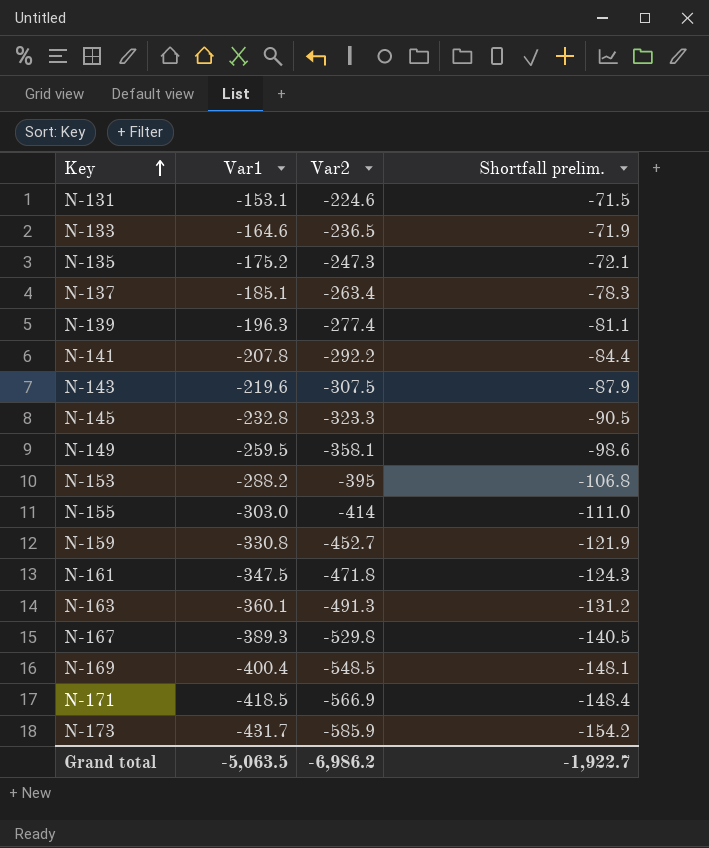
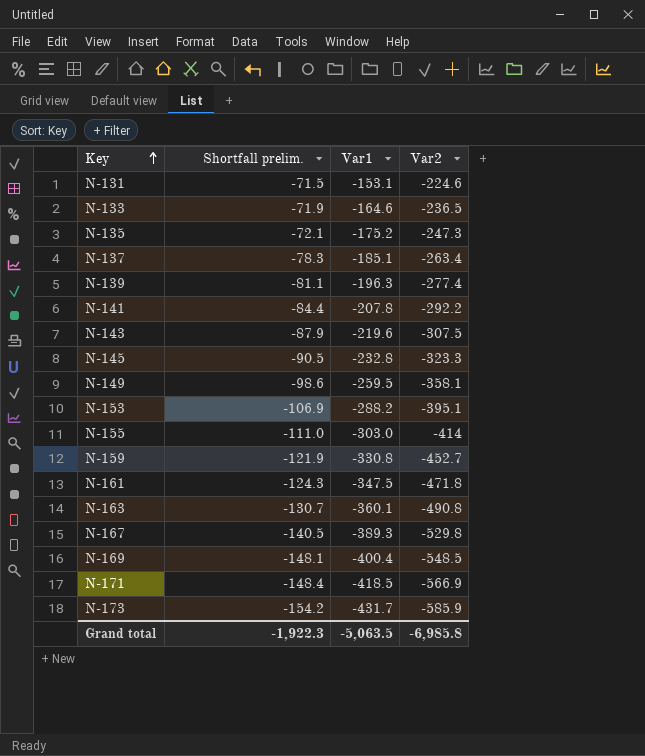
column Shortfall prelim. | position: 4 -> 2
N-153 | Shortfall prelim.: -106.8 -> -106.9
N-153 | Var2: -395 -> -395.1
N-163 | Shortfall prelim.: -131.2 -> -130.7
N-163 | Var2: -491.3 -> -490.8
Grand total | Shortfall prelim.: -1,922.7 -> -1,922.3
Grand total | Var2: -6,986.2 -> -6,985.8

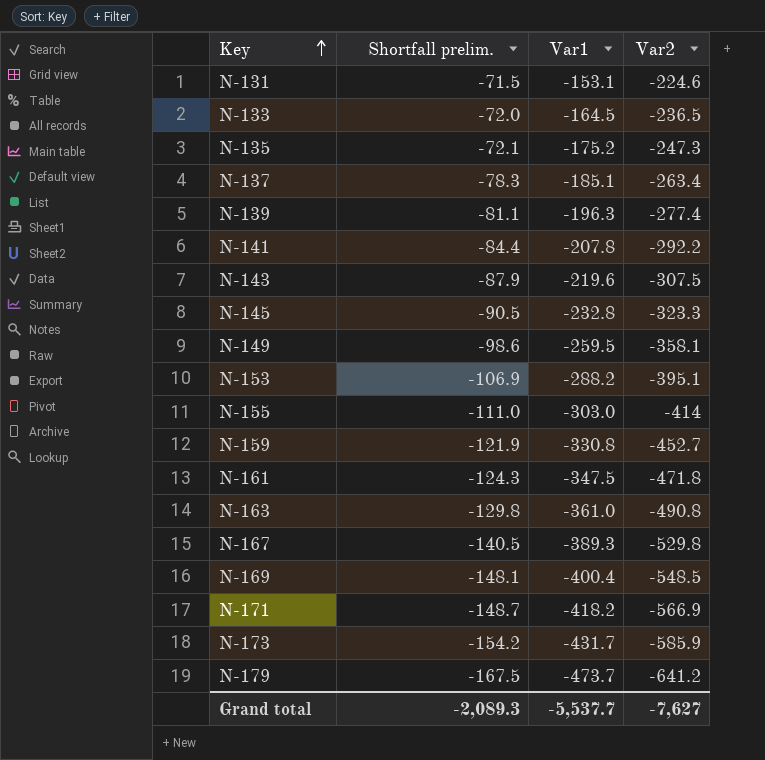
N-133 | Shortfall prelim.: -71.9 -> -72.0
N-133 | Var1: -164.6 -> -164.5
N-163 | Shortfall prelim.: -130.7 -> -129.8
N-163 | Var1: -360.1 -> -361.0
N-171 | Shortfall prelim.: -148.4 -> -148.7
N-171 | Var1: -418.5 -> -418.2
row N-179: none -> -167.5 | -473.7 | -641.2
Grand total | Shortfall prelim.: -1,922.3 -> -2,089.3
Grand total | Var1: -5,063.5 -> -5,537.7
Grand total | Var2: -6,985.8 -> -7,627

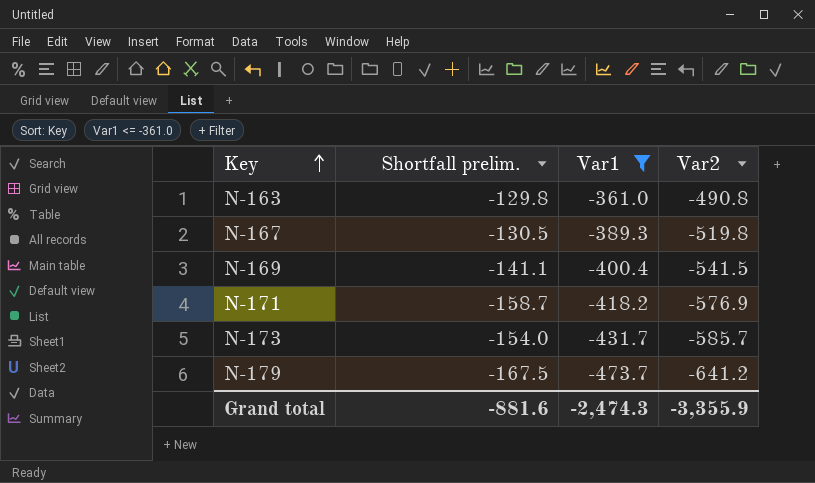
filter: none -> Var1 <= -361.0
N-167 | Shortfall prelim.: -140.5 -> -130.5
N-167 | Var2: -529.8 -> -519.8
N-169 | Shortfall prelim.: -148.1 -> -141.1
N-169 | Var2: -548.5 -> -541.5
N-171 | Shortfall prelim.: -148.7 -> -158.7
N-171 | Var2: -566.9 -> -576.9
N-173 | Shortfall prelim.: -154.2 -> -154.0
N-173 | Var2: -585.9 -> -585.7
Grand total | Shortfall prelim.: -2,089.3 -> -881.6
Grand total | Var1: -5,537.7 -> -2,474.3
Grand total | Var2: -7,627 -> -3,355.9

